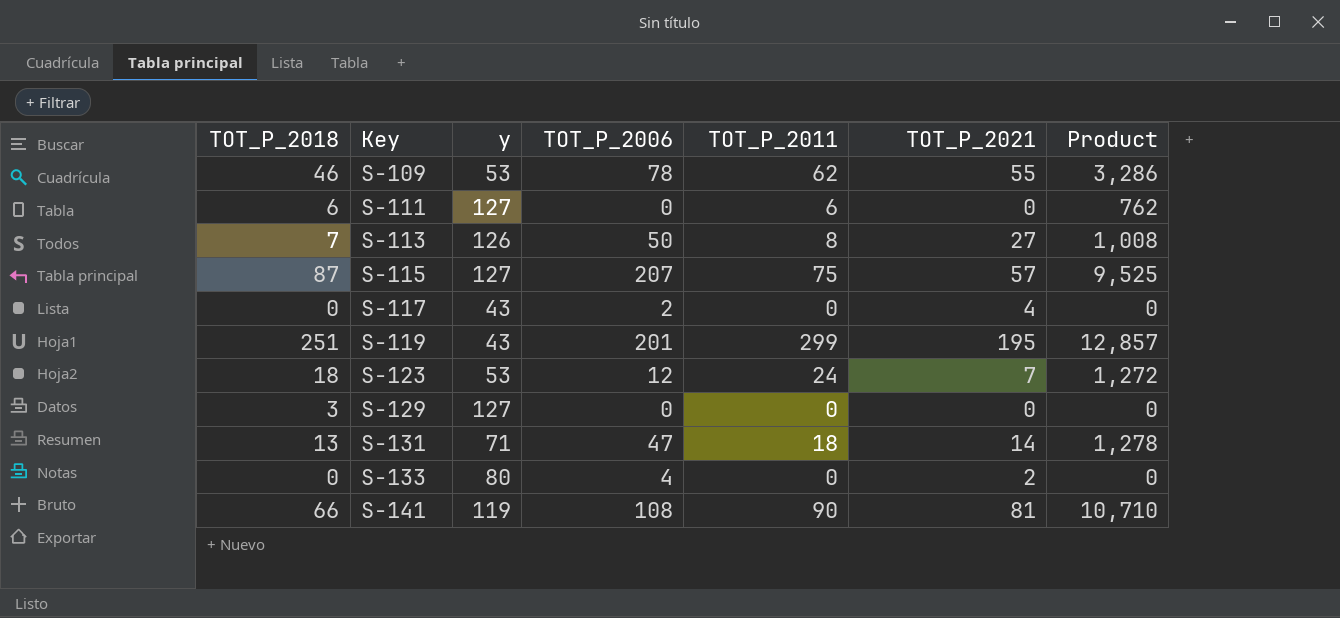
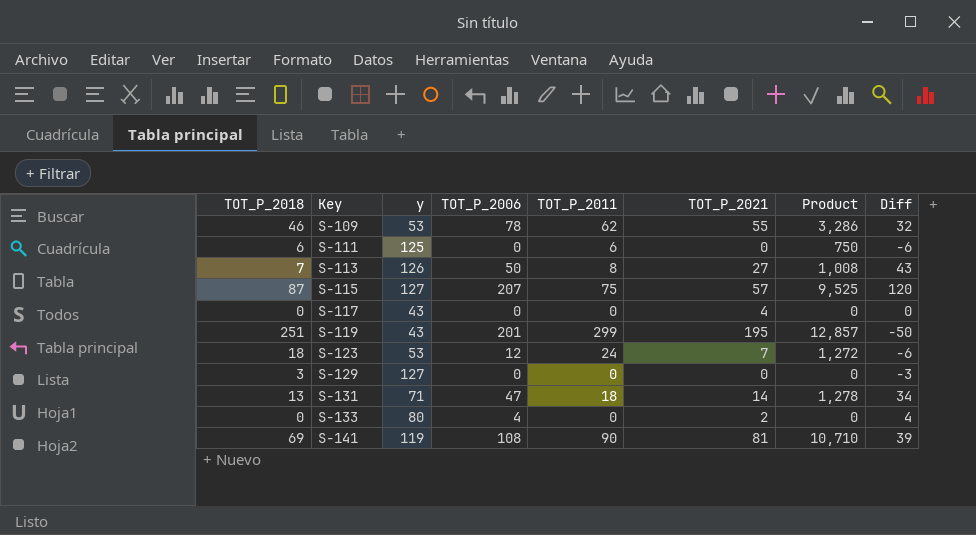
column Diff | formula: none -> [TOT_P_2006] - [TOT_P_2018]
S-111 | y: 127 -> 125
S-111 | Product: 762 -> 750
S-117 | TOT_P_2006: 2 -> 0
S-141 | TOT_P_2018: 66 -> 69

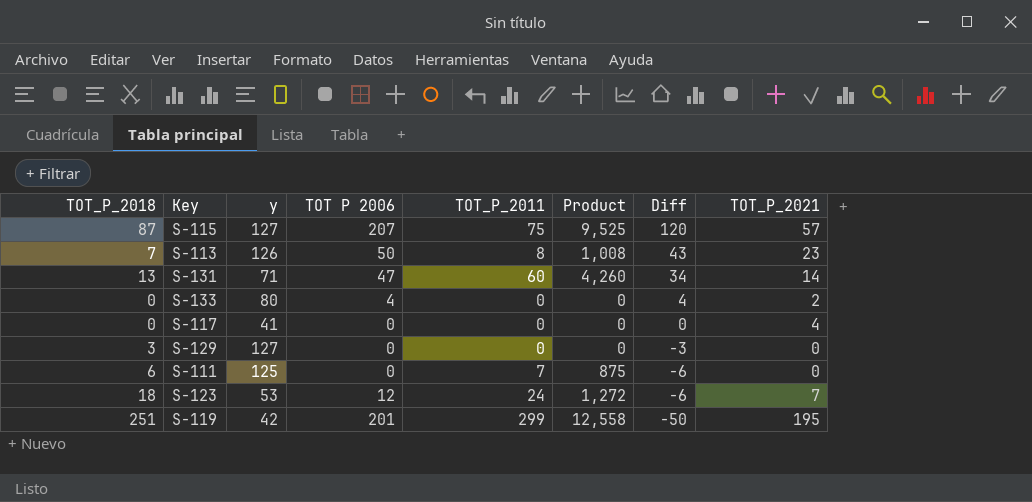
row order: Key ascending -> Diff descending
column name: TOT_P_2006 -> TOT P 2006
column TOT_P_2021 | position: 6 -> 8
row S-109: 46 | 53 | 78 | 62 | 55 | 3,286 | 32 -> none
row S-141: 69 | 119 | 108 | 90 | 81 | 10,710 | 39 -> none
S-113 | TOT_P_2021: 27 -> 23
S-131 | TOT_P_2011: 18 -> 60
S-131 | Product: 1,278 -> 4,260
S-117 | y: 43 -> 41
S-111 | TOT_P_2011: 6 -> 7
S-111 | Product: 750 -> 875
S-119 | y: 43 -> 42
S-119 | Product: 12,857 -> 12,558

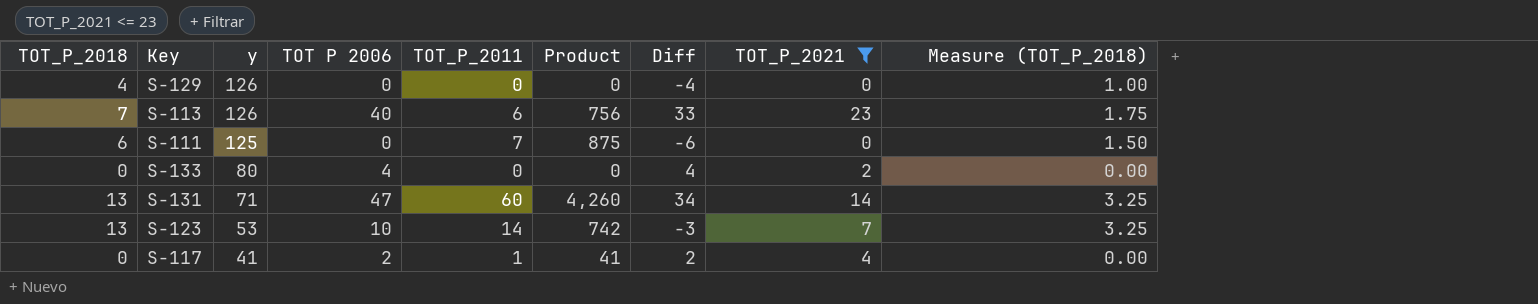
filter: none -> TOT_P_2021 <= 23
row order: Diff descending -> y descending
column Measure (TOT_P_2018) | formula: none -> [TOT_P_2018] * 0.25
S-129 | TOT_P_2018: 3 -> 4
S-129 | y: 127 -> 126
S-129 | Diff: -3 -> -4
S-113 | TOT P 2006: 50 -> 40
S-113 | TOT_P_2011: 8 -> 6
S-113 | Product: 1,008 -> 756
S-113 | Diff: 43 -> 33
S-123 | TOT_P_2018: 18 -> 13
S-123 | TOT P 2006: 12 -> 10
S-123 | TOT_P_2011: 24 -> 14
S-123 | Product: 1,272 -> 742
S-123 | Diff: -6 -> -3
S-117 | TOT P 2006: 0 -> 2
S-117 | TOT_P_2011: 0 -> 1
S-117 | Product: 0 -> 41
S-117 | Diff: 0 -> 2

